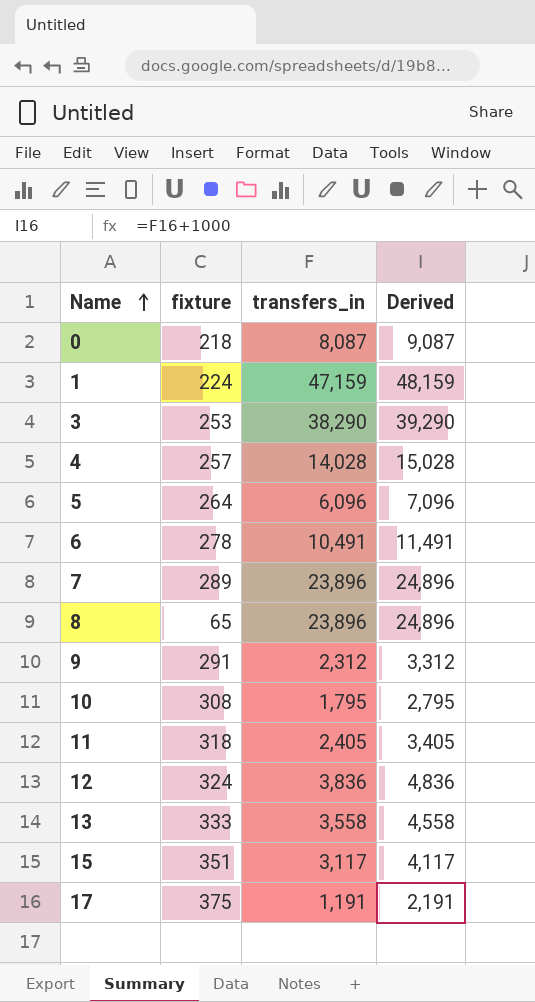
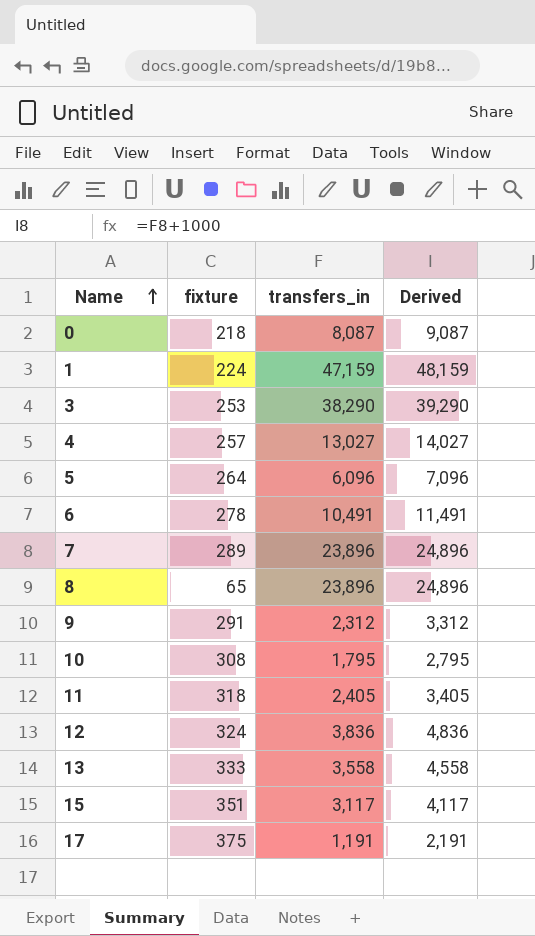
4 | transfers_in: 14,028 -> 13,027
4 | Derived: 15,028 -> 14,027

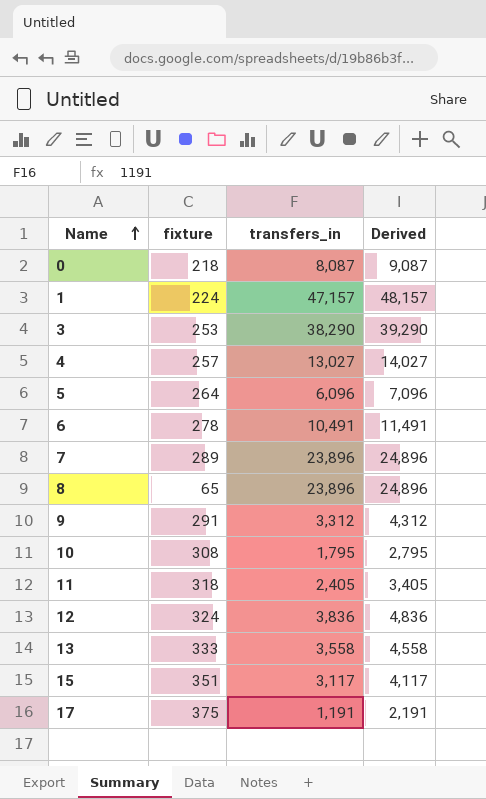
1 | transfers_in: 47,159 -> 47,157
1 | Derived: 48,159 -> 48,157
9 | transfers_in: 2,312 -> 3,312
9 | Derived: 3,312 -> 4,312

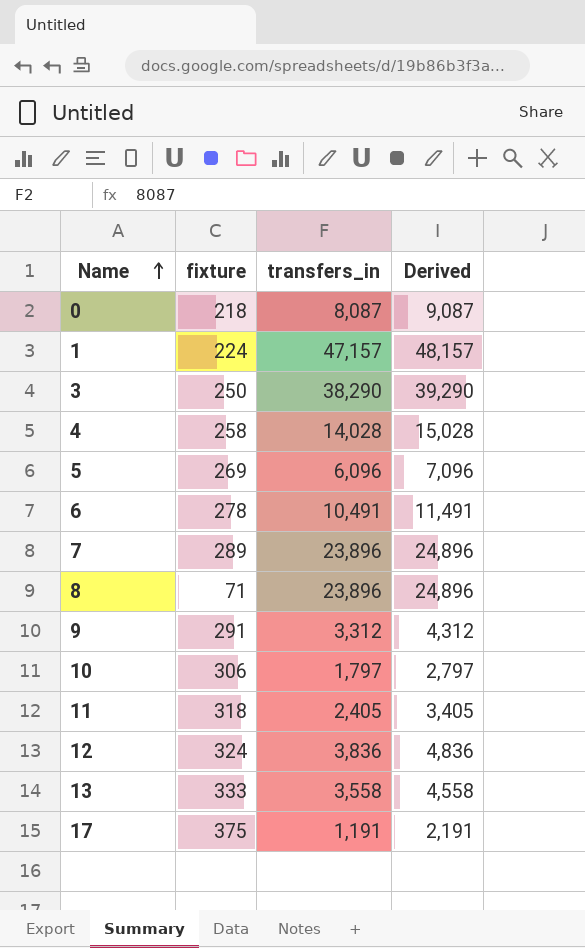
row 15: 351 | 3,117 | 4,117 -> none
3 | fixture: 253 -> 250
4 | fixture: 257 -> 258
4 | transfers_in: 13,027 -> 14,028
4 | Derived: 14,027 -> 15,028
5 | fixture: 264 -> 269
8 | fixture: 65 -> 71
10 | fixture: 308 -> 306
10 | transfers_in: 1,795 -> 1,797
10 | Derived: 2,795 -> 2,797

